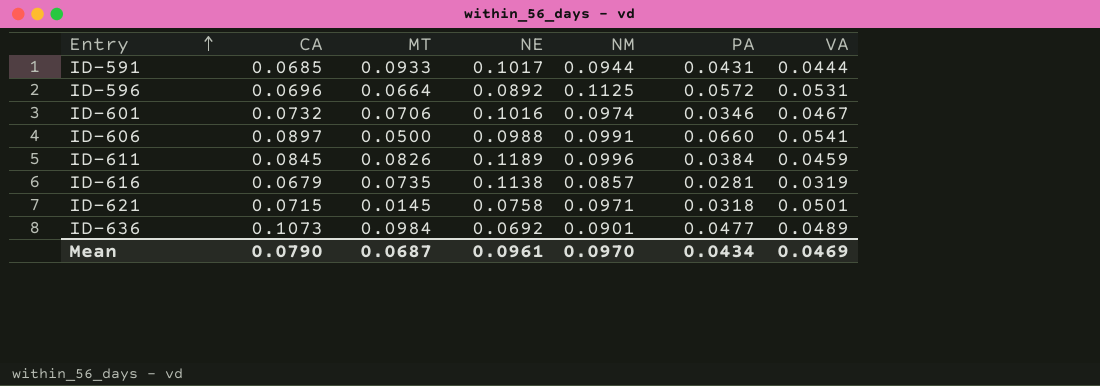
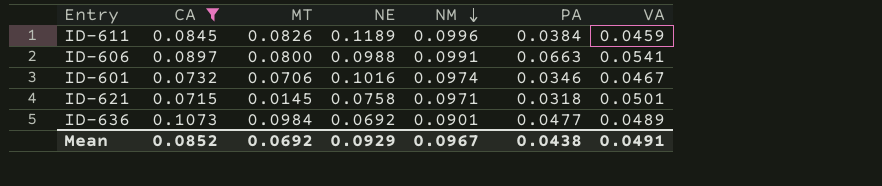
filter: none -> CA >= 0.0715
row order: Entry ascending -> NM descending
ID-606 | MT: 0.0500 -> 0.0800
ID-606 | PA: 0.0660 -> 0.0663
Mean | CA: 0.0790 -> 0.0852
Mean | MT: 0.0687 -> 0.0692
Mean | NE: 0.0961 -> 0.0929
Mean | NM: 0.0970 -> 0.0967
Mean | PA: 0.0434 -> 0.0438
Mean | VA: 0.0469 -> 0.0491

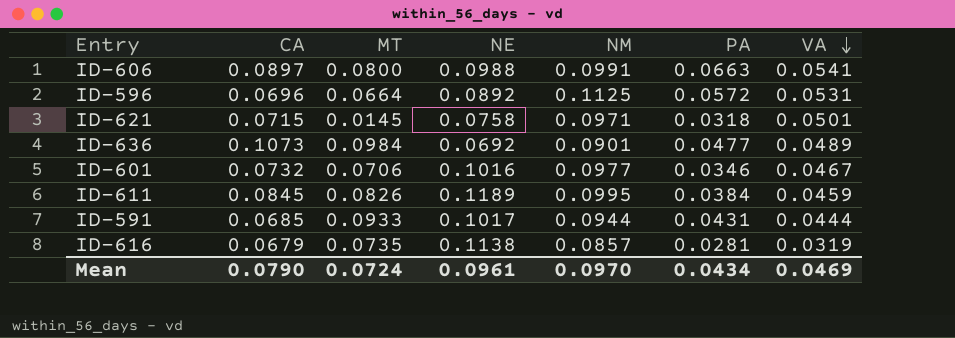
filter: CA >= 0.0715 -> none
row order: NM descending -> VA descending
ID-601 | NM: 0.0974 -> 0.0977
ID-611 | NM: 0.0996 -> 0.0995
Mean | CA: 0.0852 -> 0.0790
Mean | MT: 0.0692 -> 0.0724
Mean | NE: 0.0929 -> 0.0961
Mean | NM: 0.0967 -> 0.0970
Mean | PA: 0.0438 -> 0.0434
Mean | VA: 0.0491 -> 0.0469

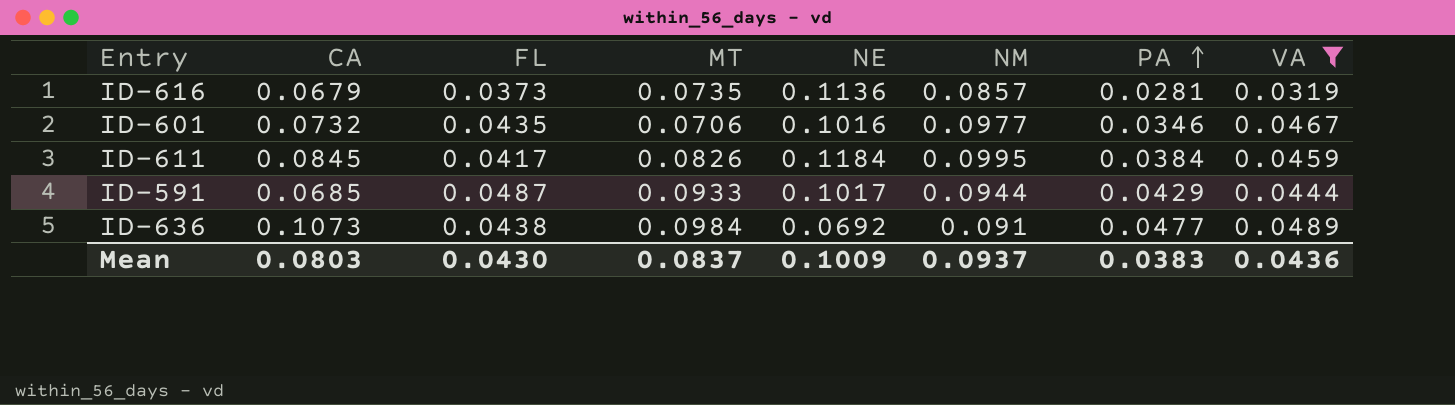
filter: none -> VA <= 0.0489
row order: VA descending -> PA ascending
column FL | position: none -> 3
ID-616 | NE: 0.1138 -> 0.1136
ID-611 | NE: 0.1189 -> 0.1184
ID-591 | PA: 0.0431 -> 0.0429
ID-636 | NM: 0.0901 -> 0.091
Mean | CA: 0.0790 -> 0.0803
Mean | MT: 0.0724 -> 0.0837
Mean | NE: 0.0961 -> 0.1009
Mean | NM: 0.0970 -> 0.0937
Mean | PA: 0.0434 -> 0.0383
Mean | VA: 0.0469 -> 0.0436

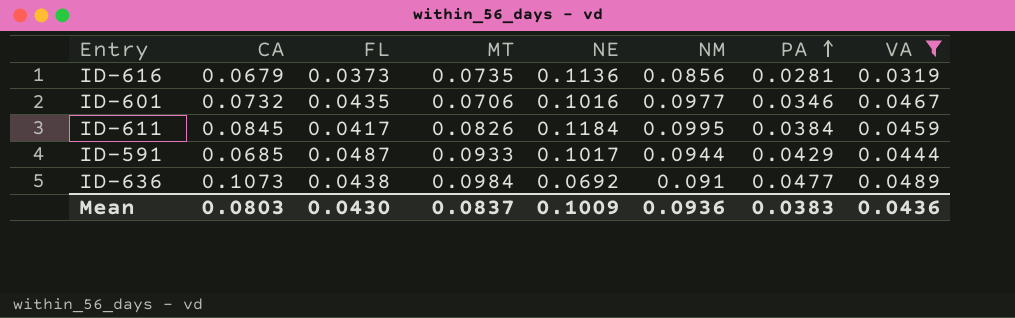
ID-616 | NM: 0.0857 -> 0.0856
Mean | NM: 0.0937 -> 0.0936

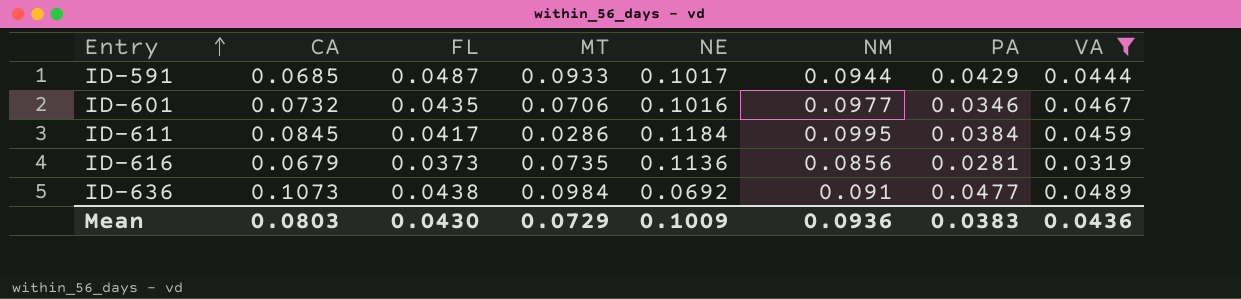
row order: PA ascending -> Entry ascending
ID-611 | MT: 0.0826 -> 0.0286
Mean | MT: 0.0837 -> 0.0729

